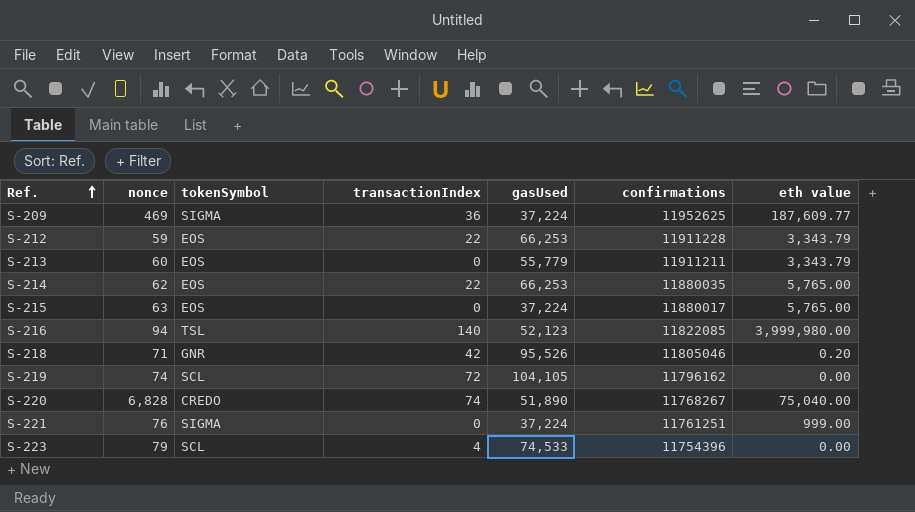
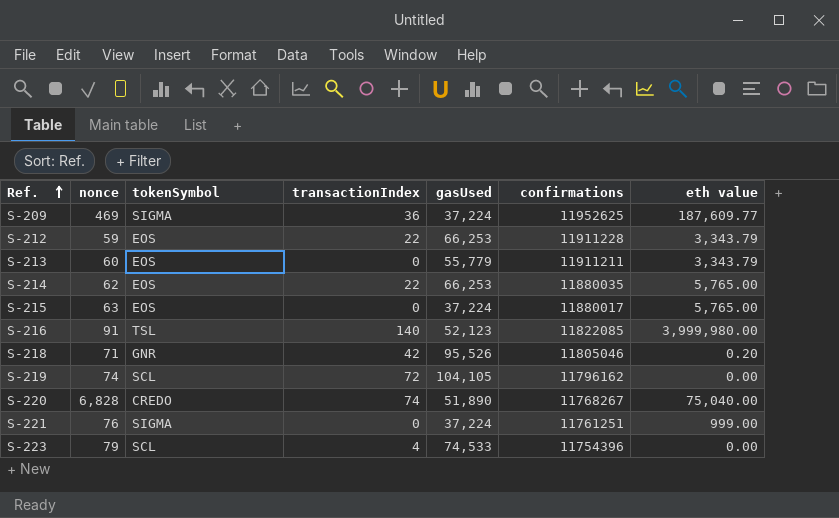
S-216 | nonce: 94 -> 91

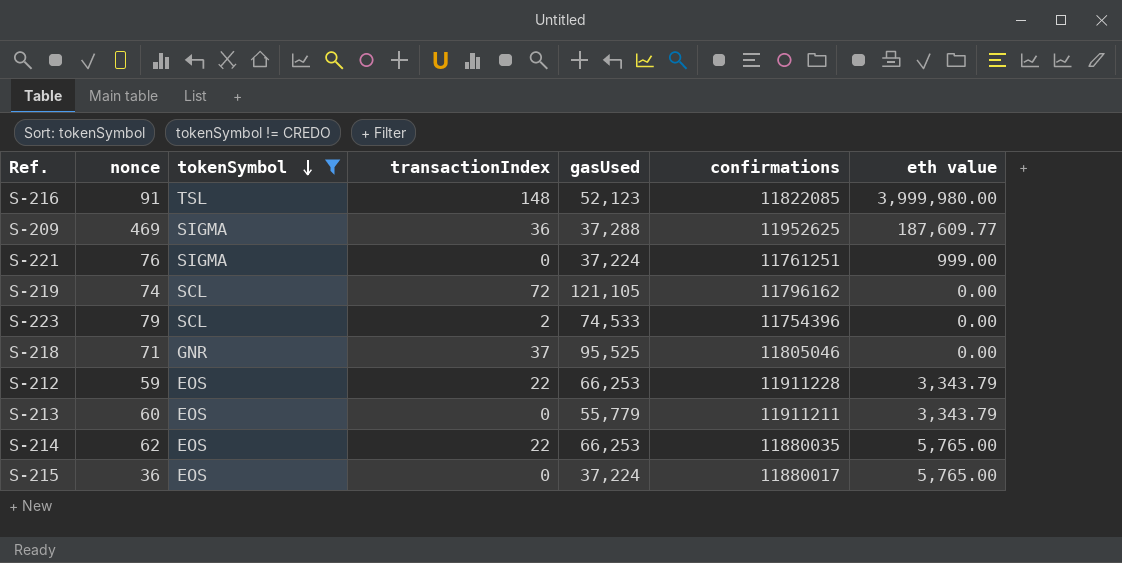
filter: none -> tokenSymbol != CREDO
row order: Ref. ascending -> tokenSymbol descending
S-216 | transactionIndex: 140 -> 148
S-209 | gasUsed: 37,224 -> 37,288
S-219 | gasUsed: 104,105 -> 121,105
S-223 | transactionIndex: 4 -> 2
S-218 | transactionIndex: 42 -> 37
S-218 | gasUsed: 95,526 -> 95,525
S-218 | eth value: 0.20 -> 0.00
S-215 | nonce: 63 -> 36

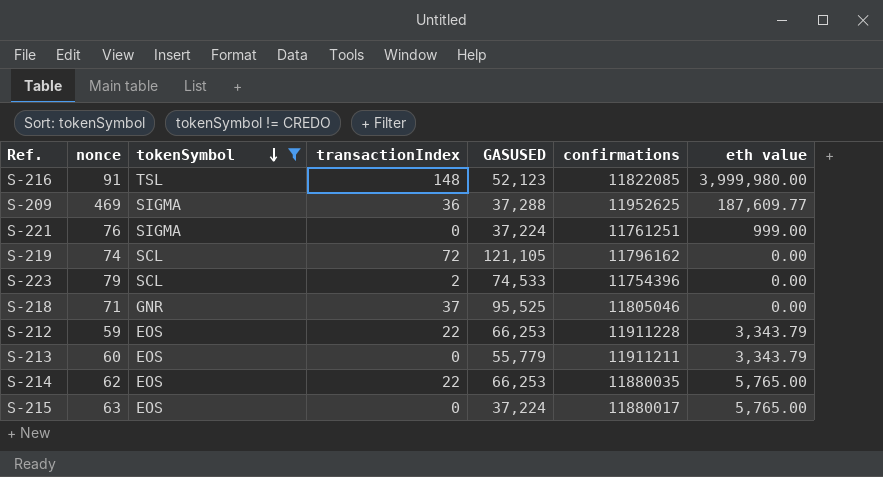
column name: gasUsed -> GASUSED
S-215 | nonce: 36 -> 63

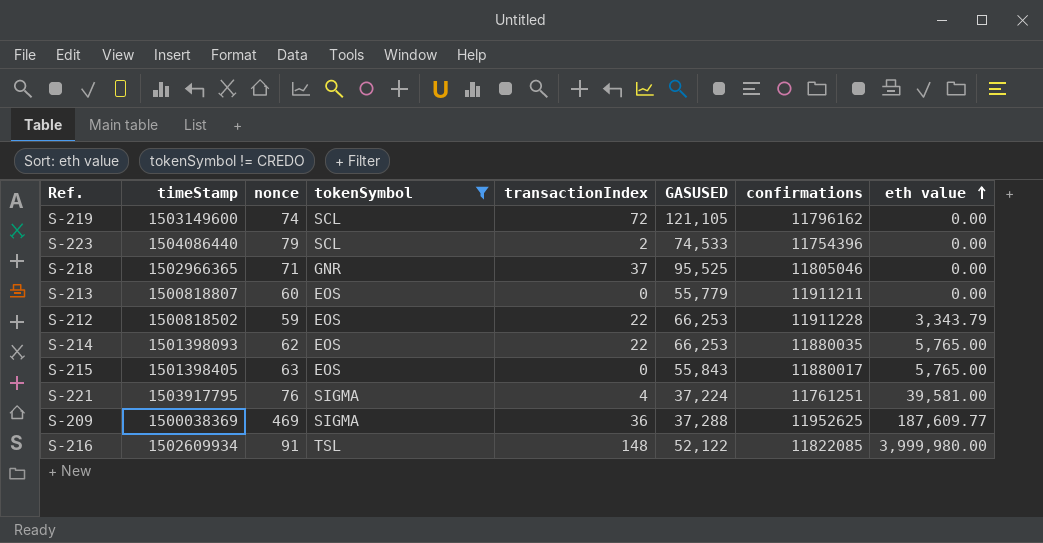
row order: tokenSymbol descending -> eth value ascending
column timeStamp | position: none -> 2
S-213 | eth value: 3,343.79 -> 0.00
S-215 | GASUSED: 37,224 -> 55,843
S-221 | transactionIndex: 0 -> 4
S-221 | eth value: 999.00 -> 39,581.00
S-216 | GASUSED: 52,123 -> 52,122

